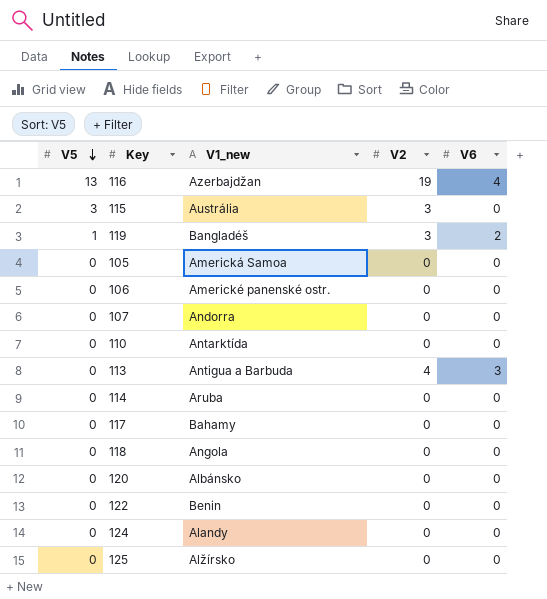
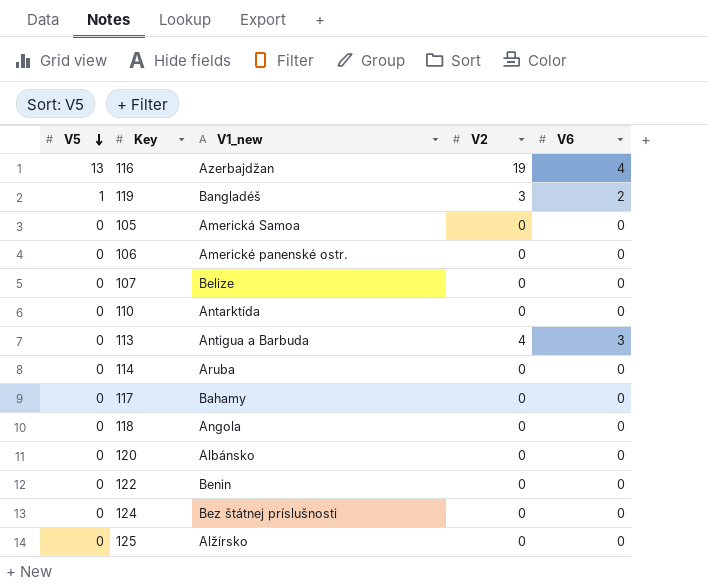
row 115: 3 | Austrália | 3 | 0 -> none
107 | V1_new: Andorra -> Belize
124 | V1_new: Alandy -> Bez štátnej príslušnosti

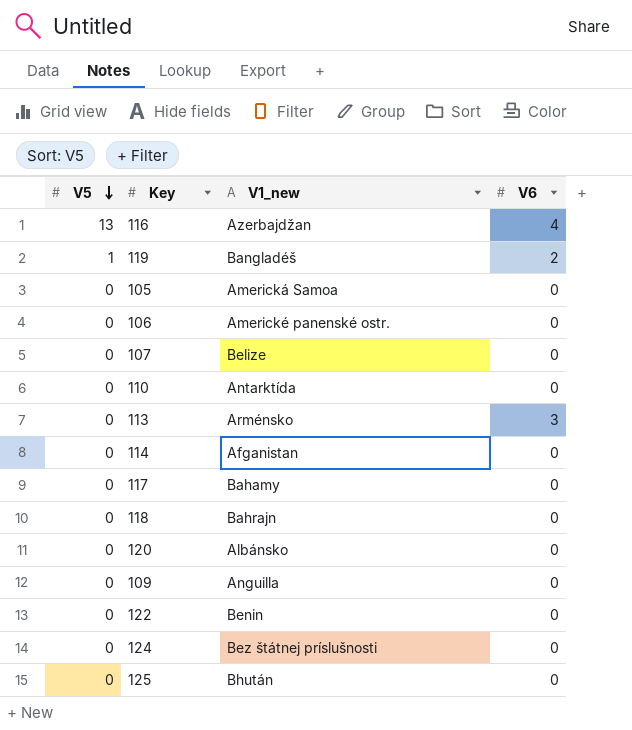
column V2 | position: 4 -> none
113 | V1_new: Antigua a Barbuda -> Arménsko
114 | V1_new: Aruba -> Afganistan
118 | V1_new: Angola -> Bahrajn
row 109: none -> 0 | Anguilla | 0
125 | V1_new: Alžírsko -> Bhután

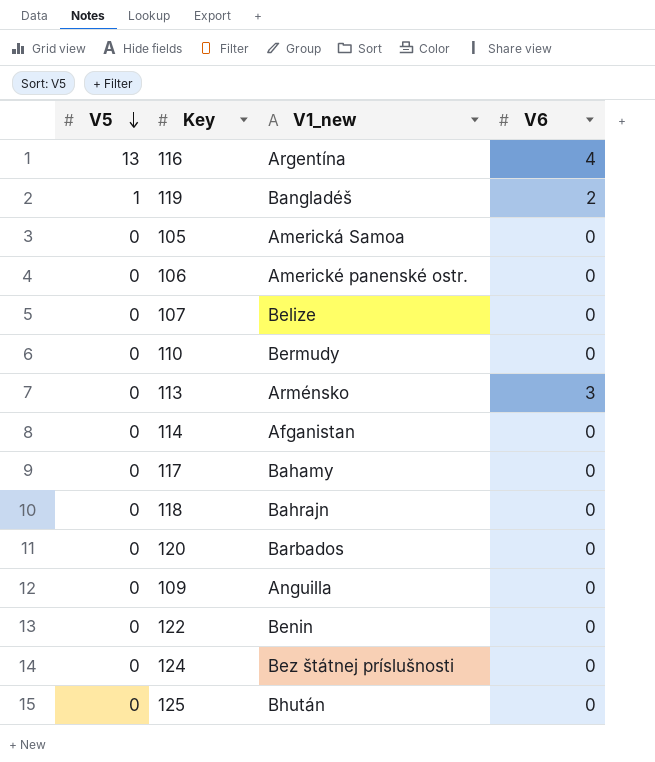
116 | V1_new: Azerbajdžan -> Argentína
110 | V1_new: Antarktída -> Bermudy
120 | V1_new: Albánsko -> Barbados

